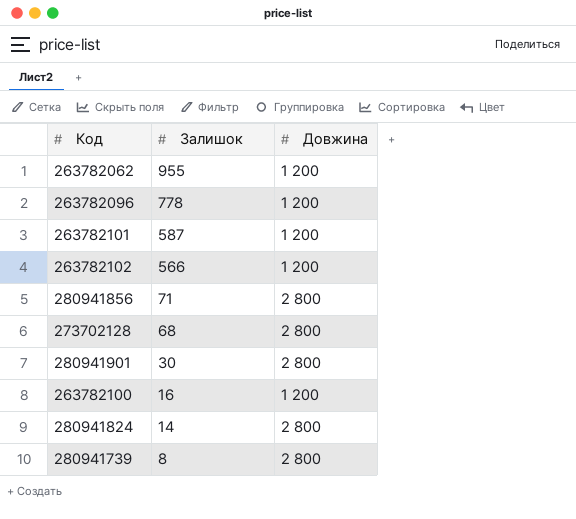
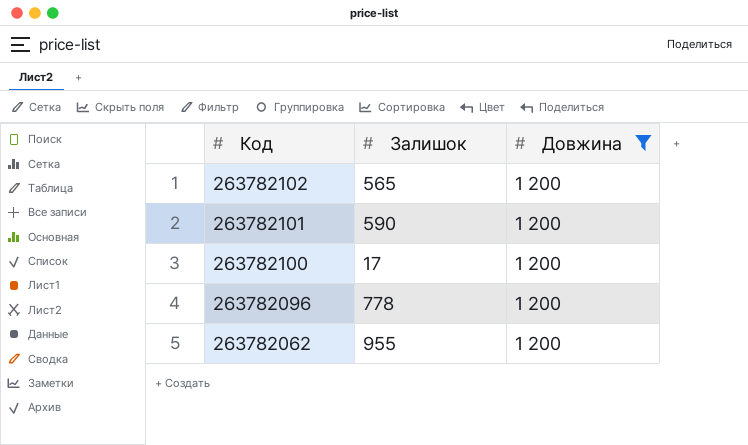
filter: none -> Довжина = 1 200
row order: Залишок descending -> Код descending
263782102 | Залишок: 566 -> 565
263782101 | Залишок: 587 -> 590
263782100 | Залишок: 16 -> 17

